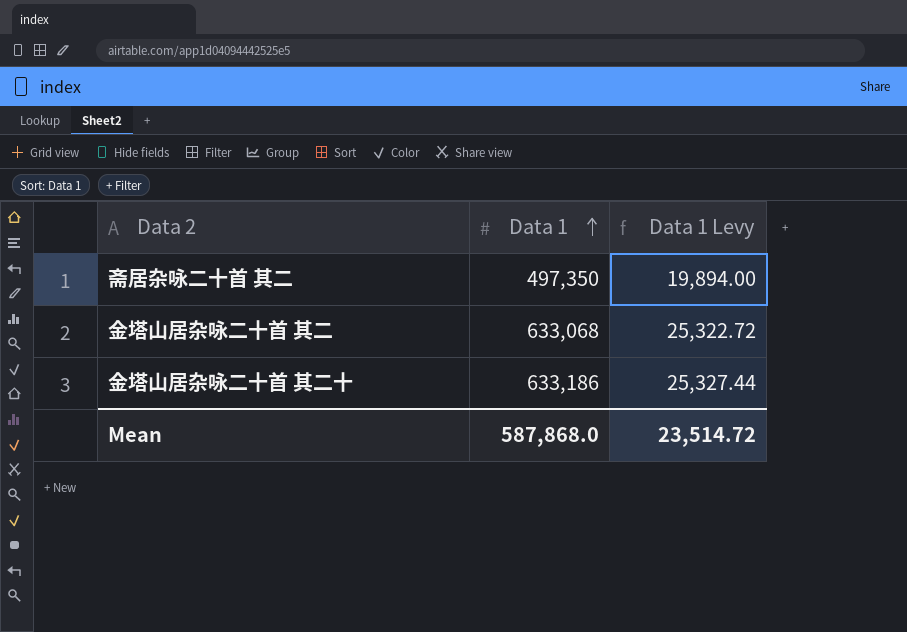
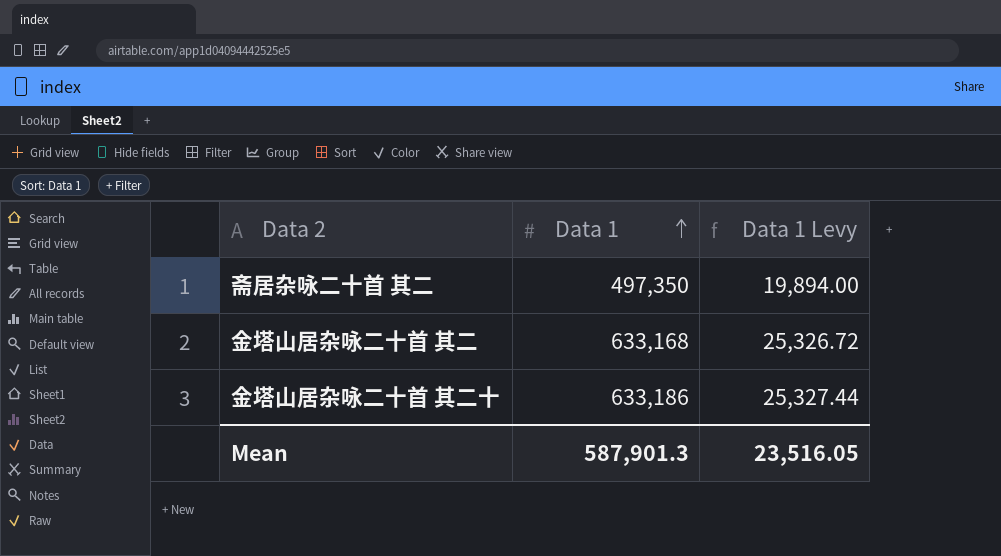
金塔山居杂咏二十首 其二 | Data 1: 633,068 -> 633,168
金塔山居杂咏二十首 其二 | Data 1 Levy: 25,322.72 -> 25,326.72
Mean | Data 1: 587,868.0 -> 587,901.3
Mean | Data 1 Levy: 23,514.72 -> 23,516.05

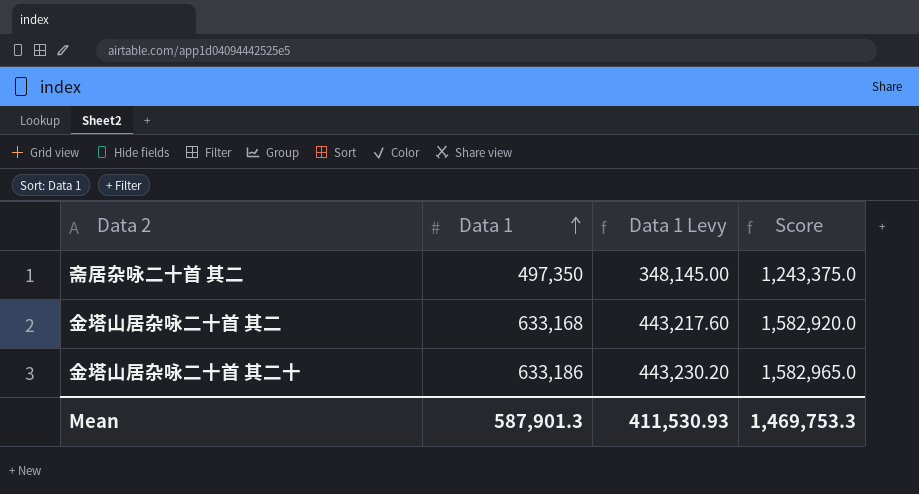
column Data 1 Levy | formula: [Data 1] * 0.04 -> [Data 1] * 0.7
column Score | formula: none -> [Data 1] * 2.5
Mean | Data 1 Levy: 23,516.05 -> 411,530.93

